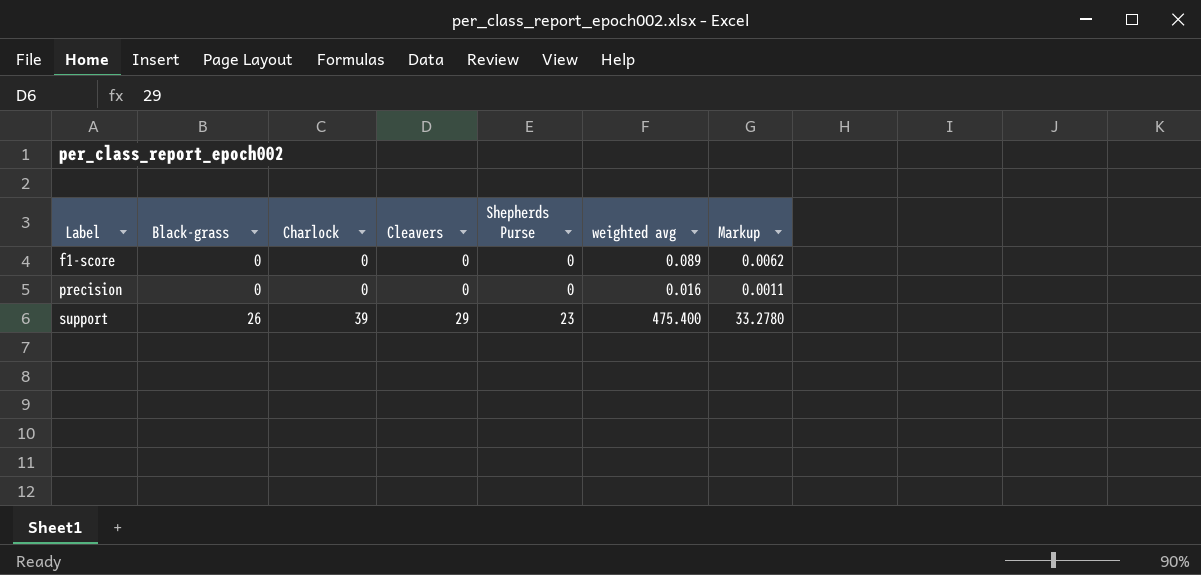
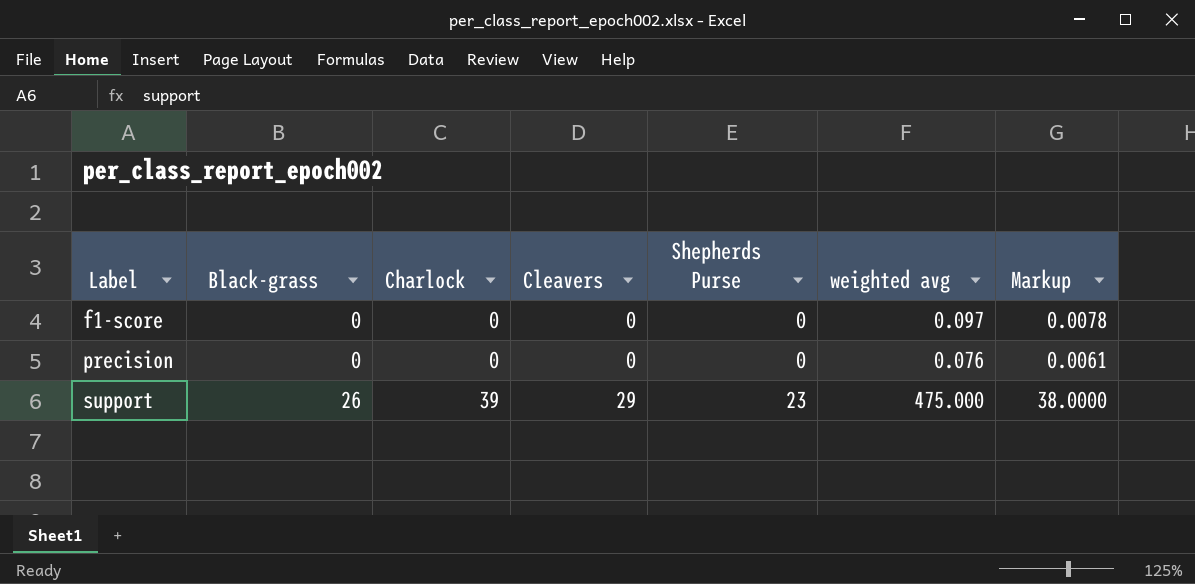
column Markup | formula: [weighted avg] * 0.07 -> [weighted avg] * 0.08
f1-score | weighted avg: 0.089 -> 0.097
precision | weighted avg: 0.016 -> 0.076
support | weighted avg: 475.400 -> 475.000

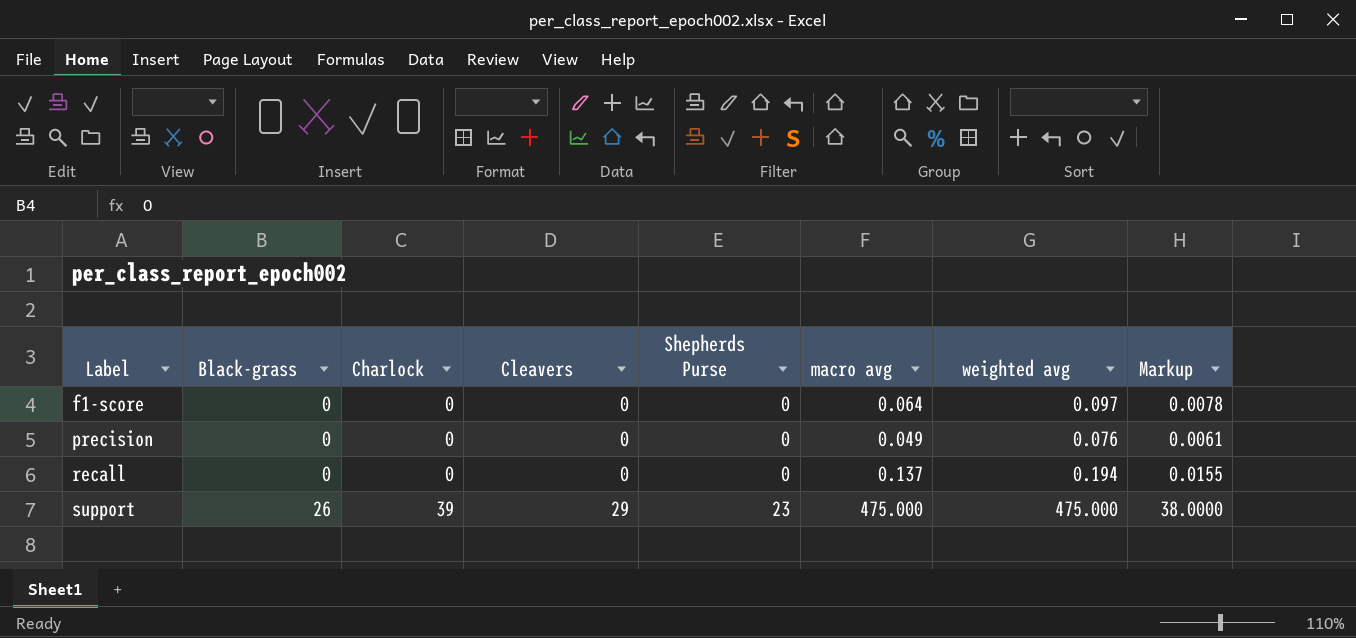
column macro avg | position: none -> 6
row recall: none -> 0 | 0 | 0 | 0 | 0.137 | 0.194 | 0.0155

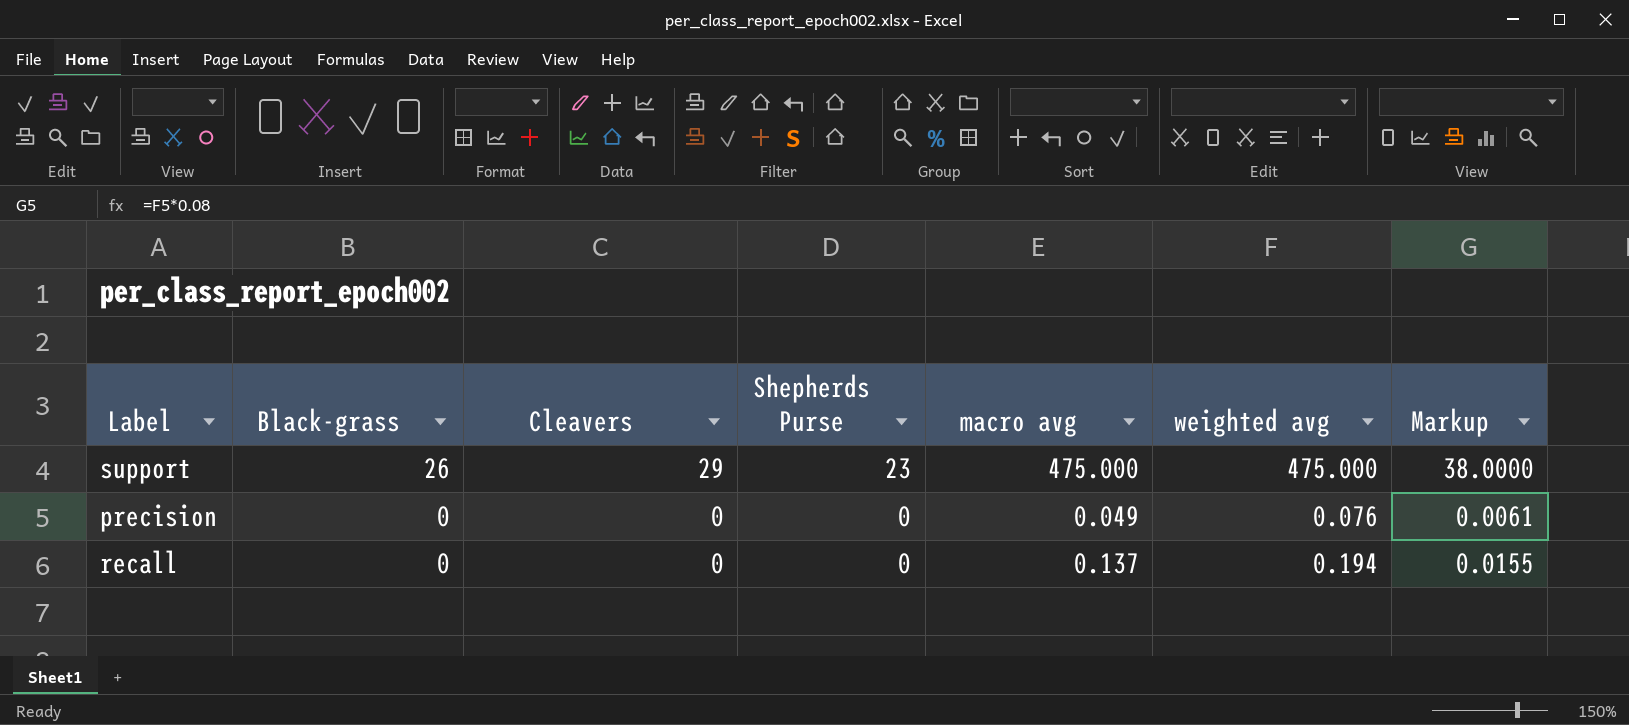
row order: Label ascending -> Black-grass descending
column Charlock | position: 3 -> none
row f1-score: 0 | 0 | 0 | 0 | 0.064 | 0.097 | 0.0078 -> none

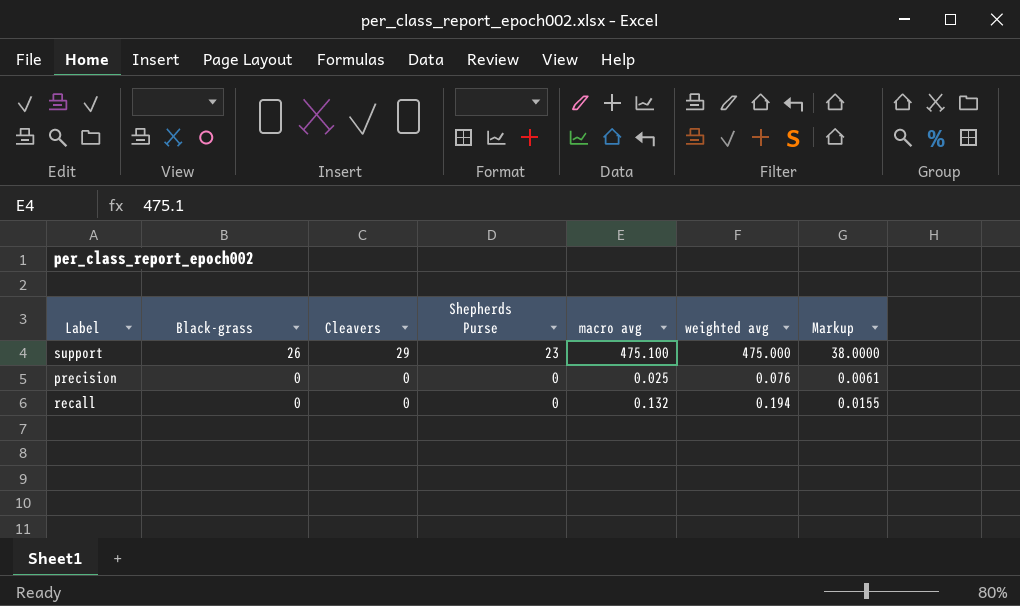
support | macro avg: 475.000 -> 475.100
precision | macro avg: 0.049 -> 0.025
recall | macro avg: 0.137 -> 0.132

